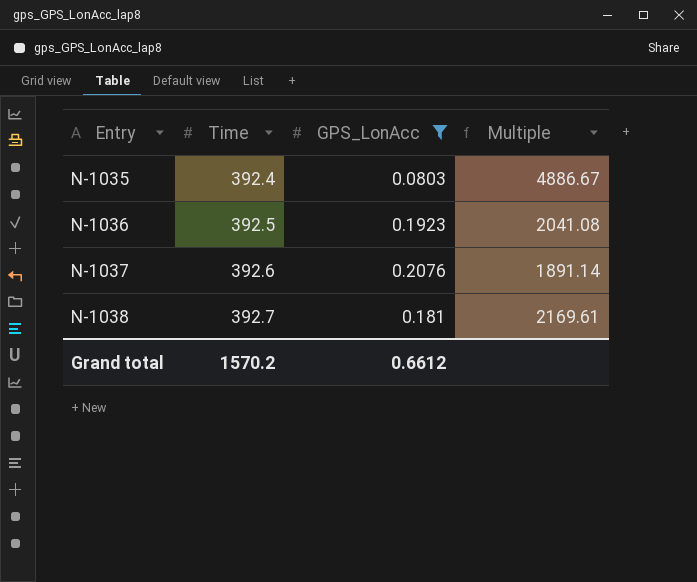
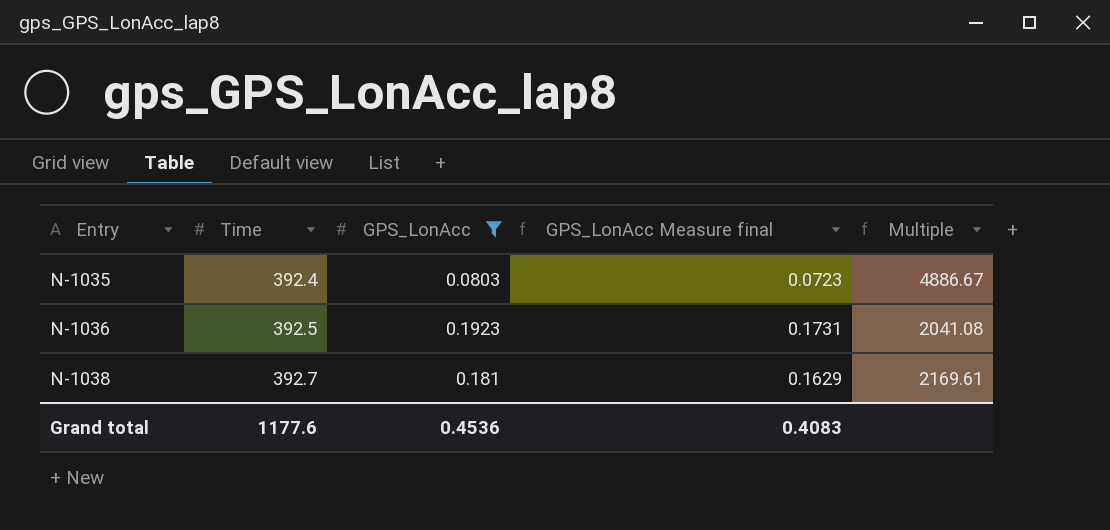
column GPS_LonAcc Measure final | formula: none -> [GPS_LonAcc] * 0.9
row N-1037: 392.6 | 0.2076 | 1891.14 -> none
Grand total | Time: 1570.2 -> 1177.6
Grand total | GPS_LonAcc: 0.6612 -> 0.4536

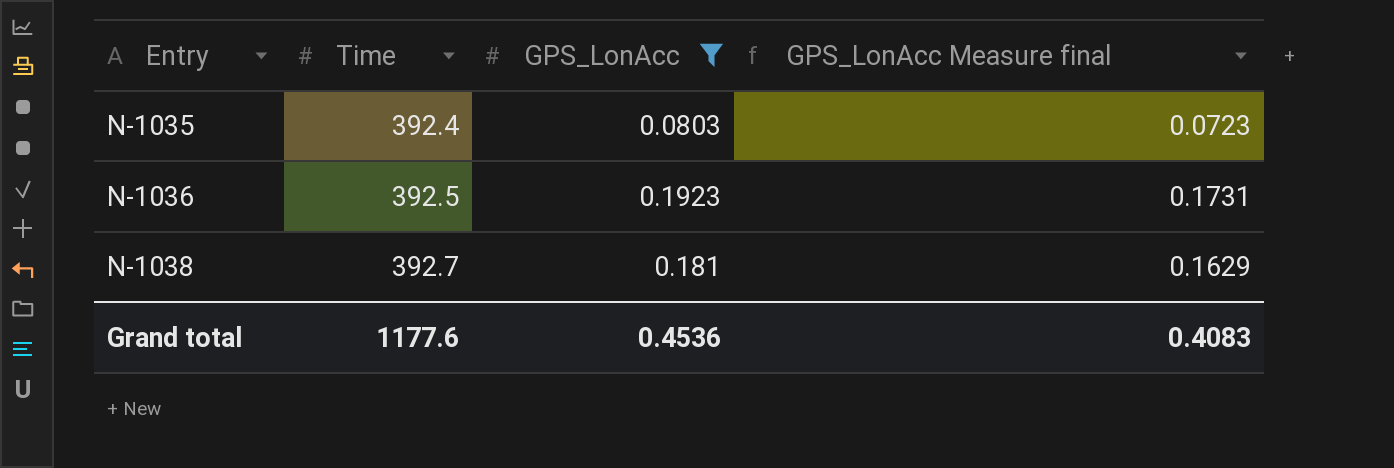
column Multiple | formula: [Time] / [GPS_LonAcc] -> none

